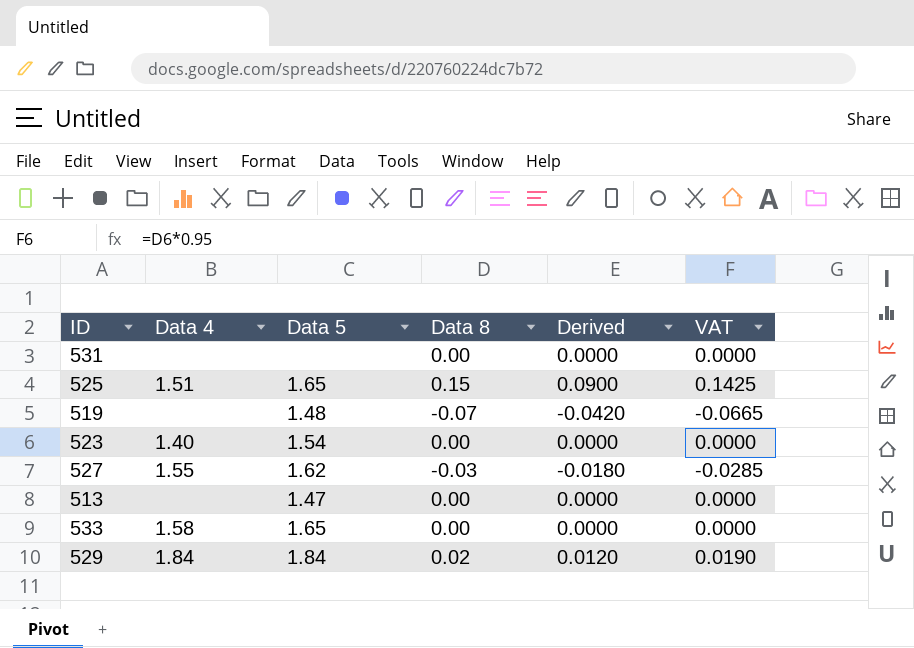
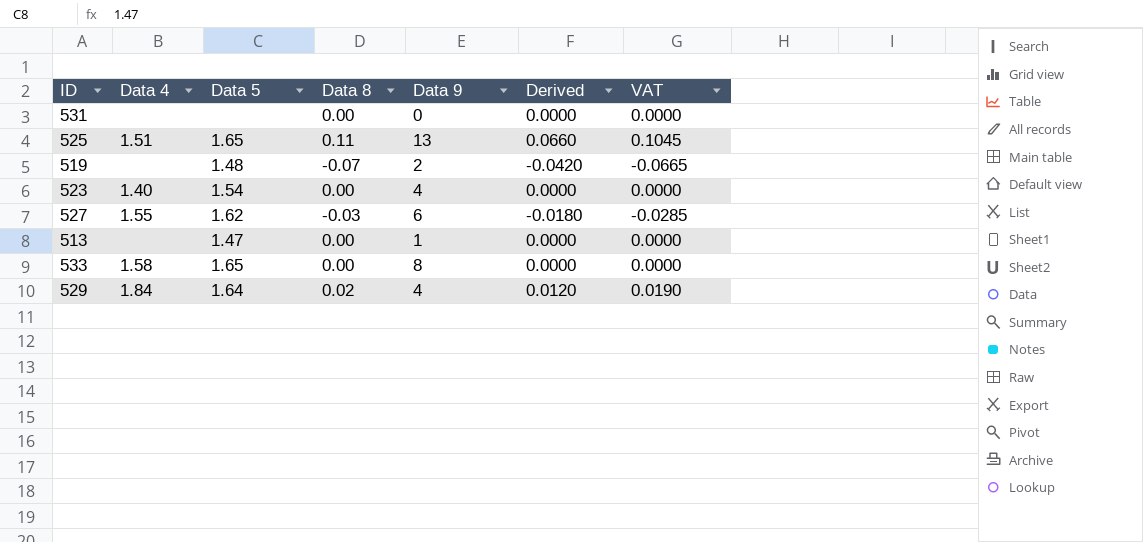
column Data 9 | position: none -> 5
525 | Data 8: 0.15 -> 0.11
525 | Derived: 0.0900 -> 0.0660
525 | VAT: 0.1425 -> 0.1045
529 | Data 5: 1.84 -> 1.64

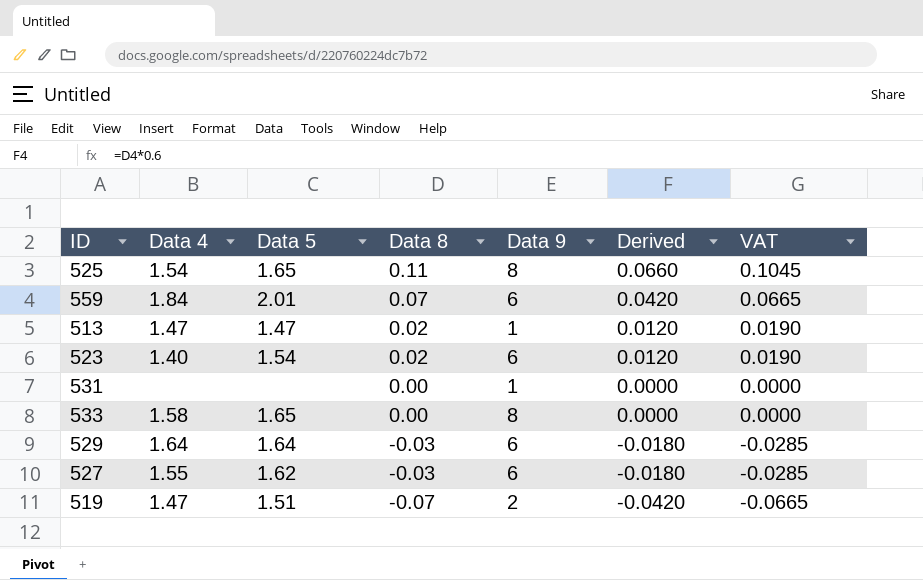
row order: none -> Data 8 descending
525 | Data 4: 1.51 -> 1.54
525 | Data 9: 13 -> 8
row 559: none -> 1.84 | 2.01 | 0.07 | 6 | 0.0420 | 0.0665
513 | Data 4: none -> 1.47
513 | Data 8: 0.00 -> 0.02
513 | Derived: 0.0000 -> 0.0120
513 | VAT: 0.0000 -> 0.0190
523 | Data 8: 0.00 -> 0.02
523 | Data 9: 4 -> 6
523 | Derived: 0.0000 -> 0.0120
523 | VAT: 0.0000 -> 0.0190
531 | Data 9: 0 -> 1
529 | Data 4: 1.84 -> 1.64
529 | Data 8: 0.02 -> -0.03
529 | Data 9: 4 -> 6
529 | Derived: 0.0120 -> -0.0180
529 | VAT: 0.0190 -> -0.0285
519 | Data 4: none -> 1.47
519 | Data 5: 1.48 -> 1.51

